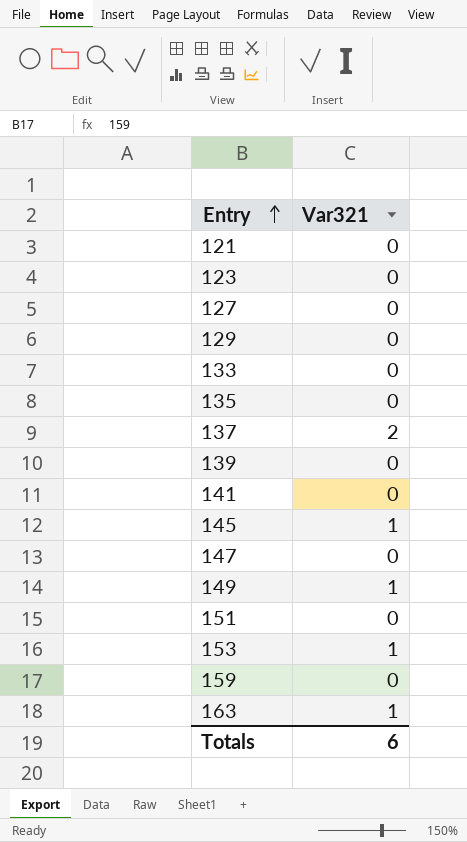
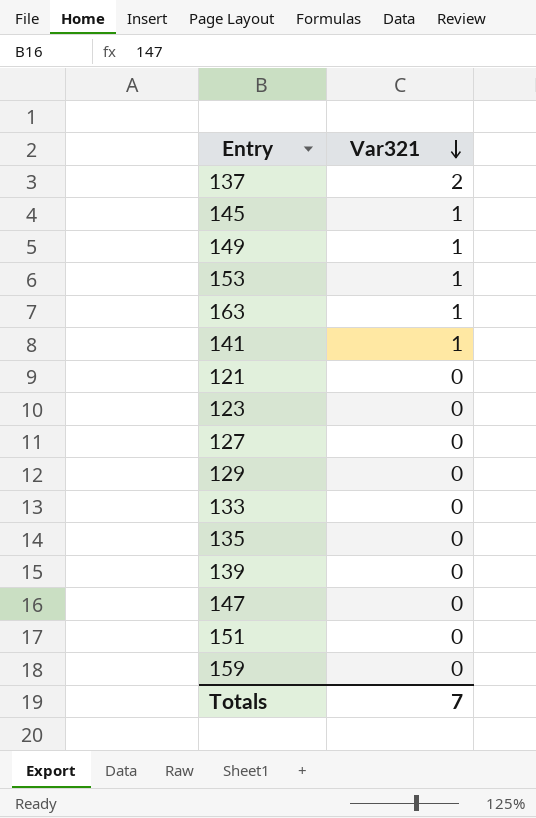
row order: Entry ascending -> Var321 descending
141 | Var321: 0 -> 1
Totals | Var321: 6 -> 7

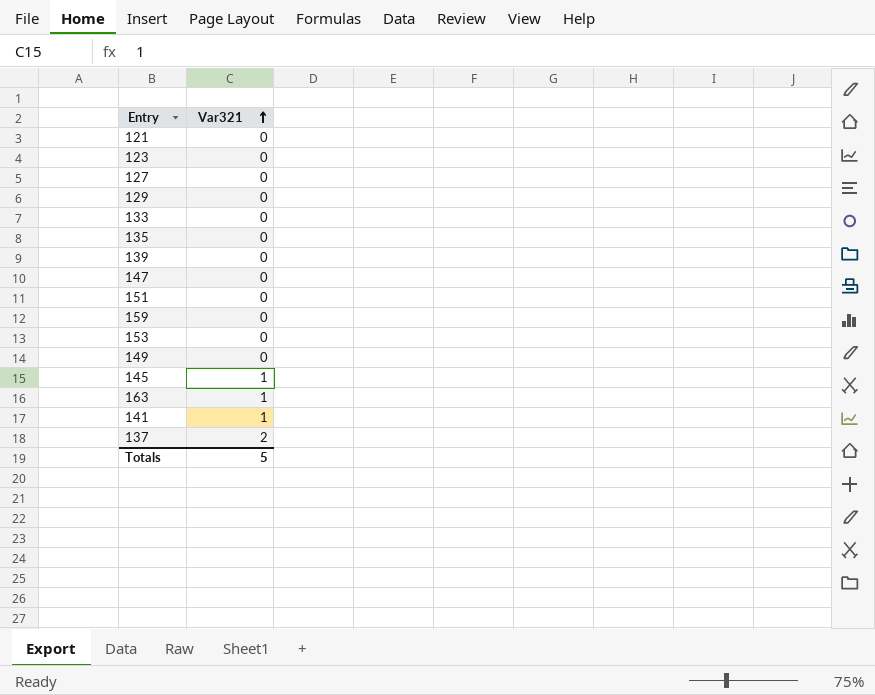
row order: Var321 descending -> Var321 ascending
153 | Var321: 1 -> 0
149 | Var321: 1 -> 0
Totals | Var321: 7 -> 5

